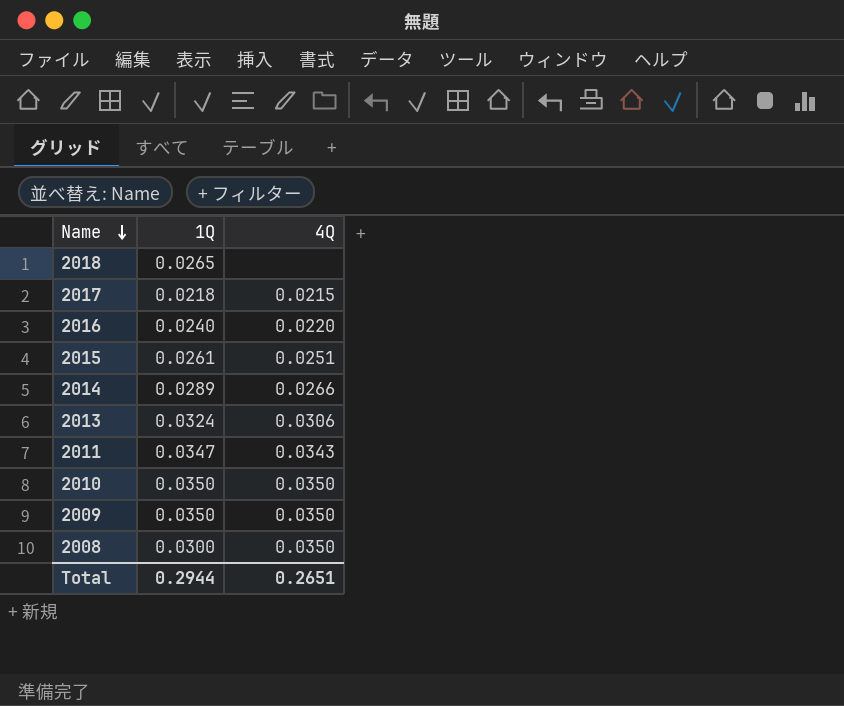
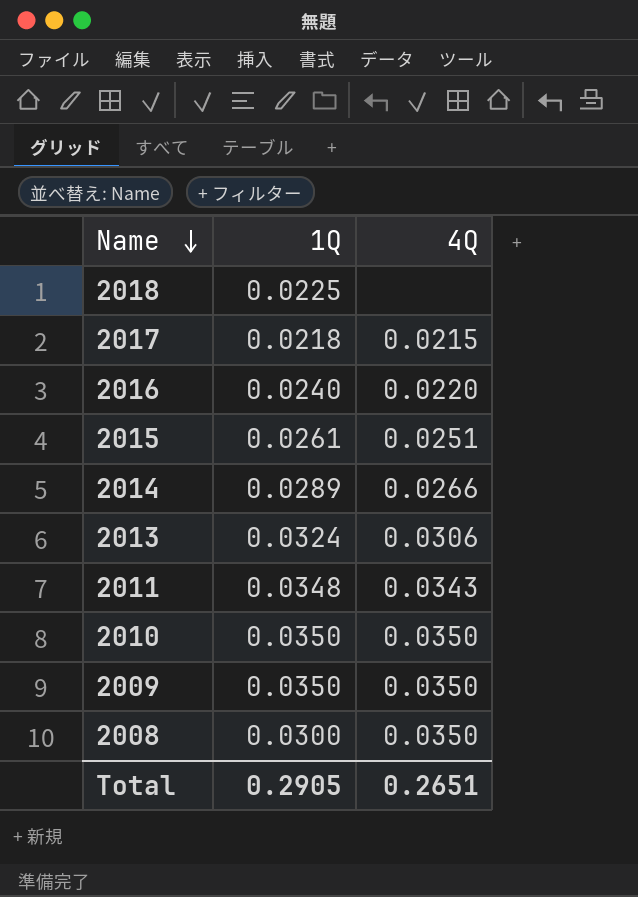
2018 | 1Q: 0.0265 -> 0.0225
2011 | 1Q: 0.0347 -> 0.0348
Total | 1Q: 0.2944 -> 0.2905

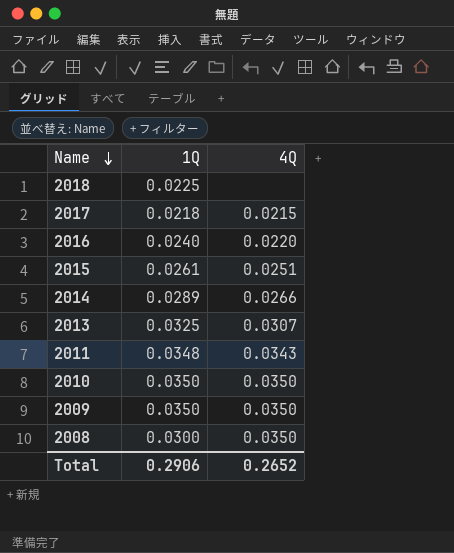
2013 | 1Q: 0.0324 -> 0.0325
2013 | 4Q: 0.0306 -> 0.0307
Total | 1Q: 0.2905 -> 0.2906
Total | 4Q: 0.2651 -> 0.2652

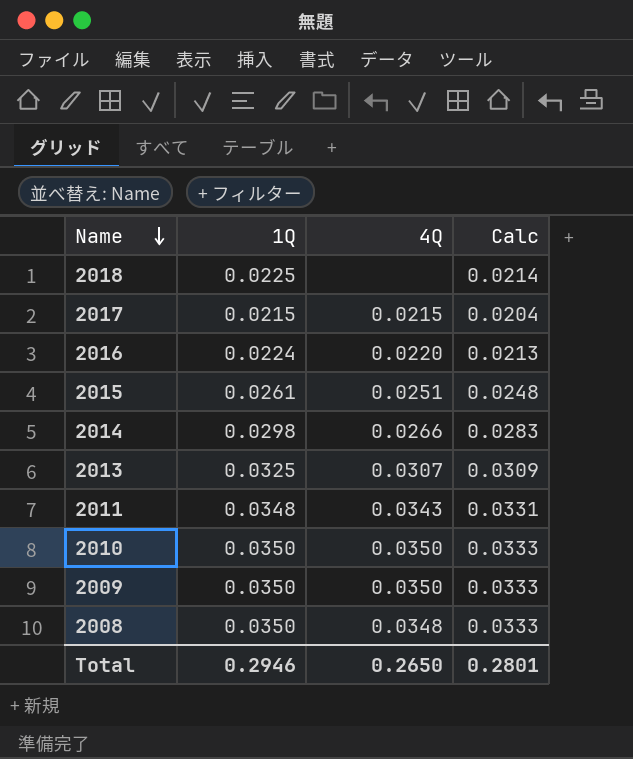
column Calc | formula: none -> [1Q] * 0.95
2017 | 1Q: 0.0218 -> 0.0215
2016 | 1Q: 0.0240 -> 0.0224
2014 | 1Q: 0.0289 -> 0.0298
2008 | 1Q: 0.0300 -> 0.0350
2008 | 4Q: 0.0350 -> 0.0348
Total | 1Q: 0.2906 -> 0.2946
Total | 4Q: 0.2652 -> 0.2650

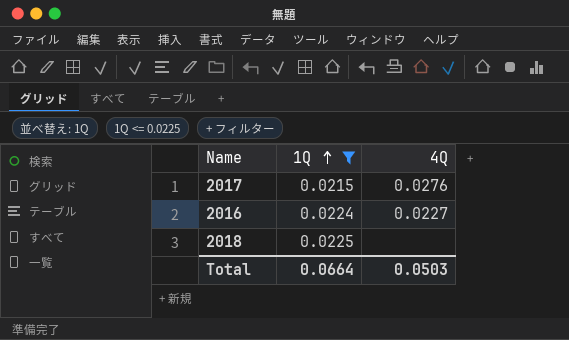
filter: none -> 1Q <= 0.0225
row order: Name descending -> 1Q ascending
column Calc | formula: [1Q] * 0.95 -> none
2017 | 4Q: 0.0215 -> 0.0276
2016 | 4Q: 0.0220 -> 0.0227
Total | 1Q: 0.2946 -> 0.0664
Total | 4Q: 0.2650 -> 0.0503

